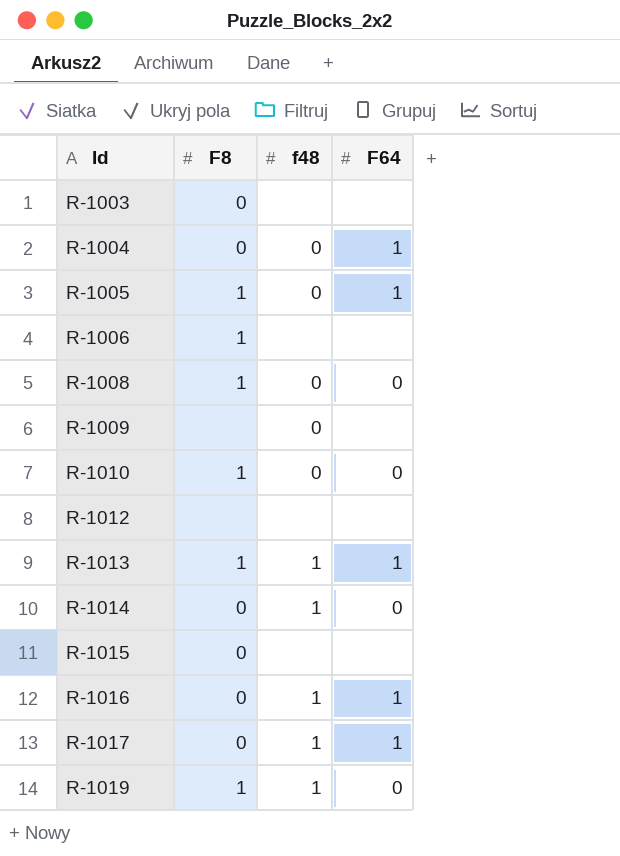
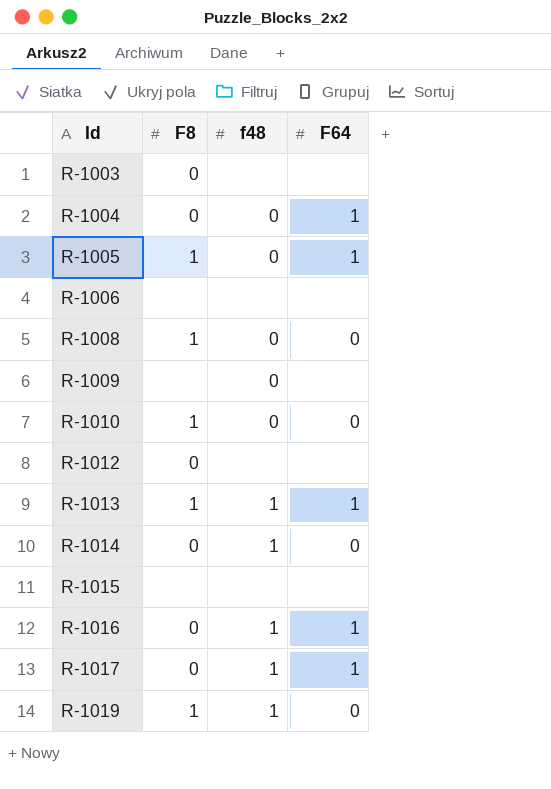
R-1006 | F8: 1 -> none
R-1012 | F8: none -> 0
R-1015 | F8: 0 -> none

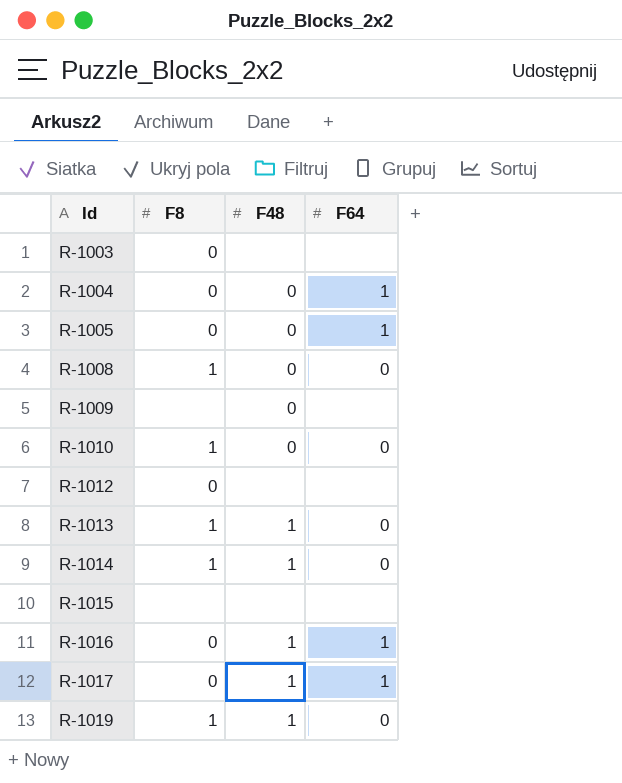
column name: f48 -> F48
row R-1006: none | none | none -> none
R-1005 | F8: 1 -> 0
R-1013 | F64: 1 -> 0
R-1014 | F8: 0 -> 1

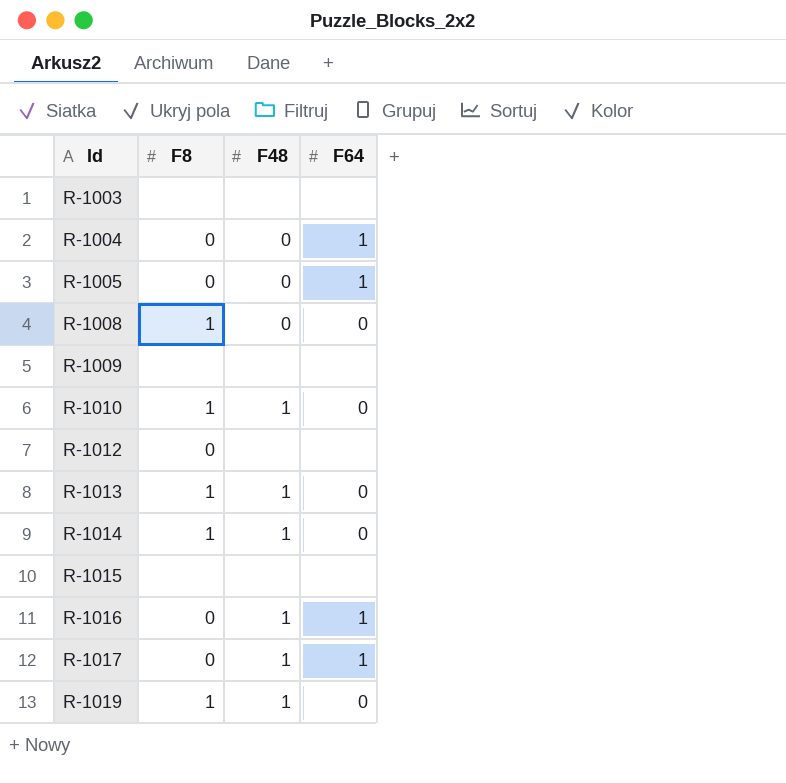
R-1003 | F8: 0 -> none
R-1009 | F48: 0 -> none
R-1010 | F48: 0 -> 1

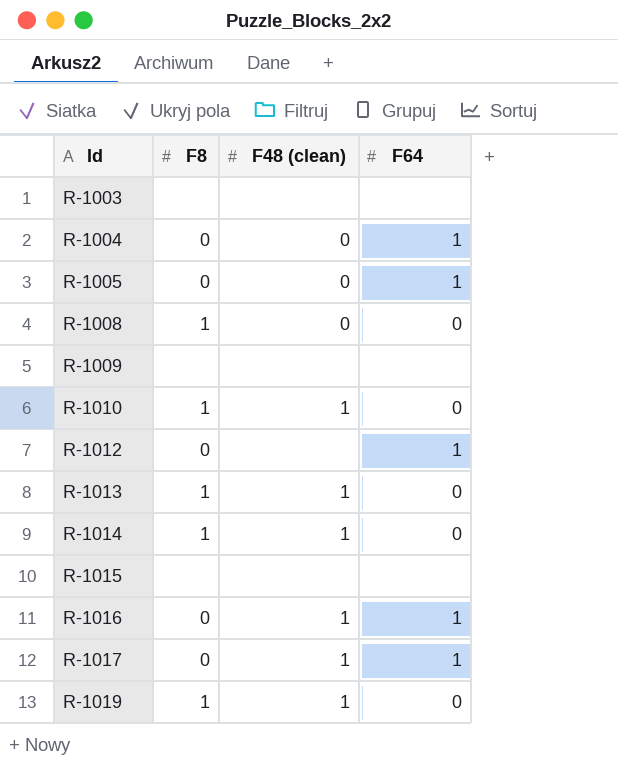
column name: F48 -> F48 (clean)
R-1012 | F64: none -> 1

